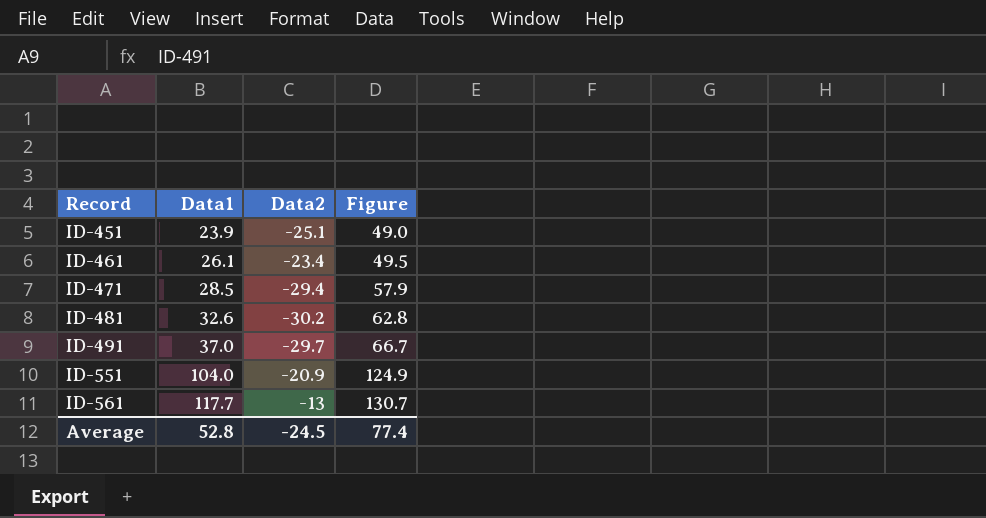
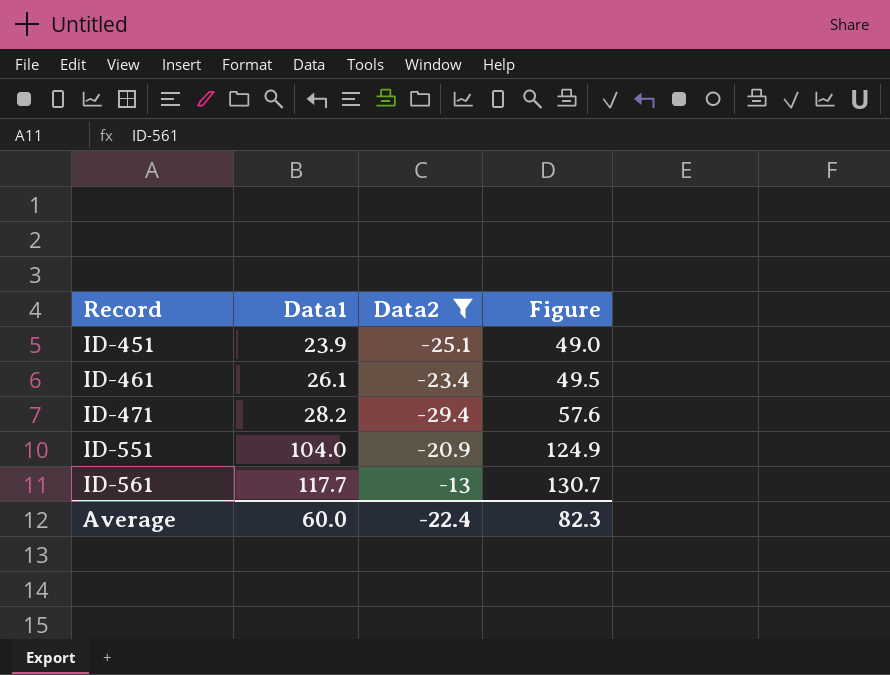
filter: none -> Data2 >= -29.4
ID-471 | Data1: 28.5 -> 28.2
ID-471 | Figure: 57.9 -> 57.6
Average | Data1: 52.8 -> 60.0
Average | Data2: -24.5 -> -22.4
Average | Figure: 77.4 -> 82.3

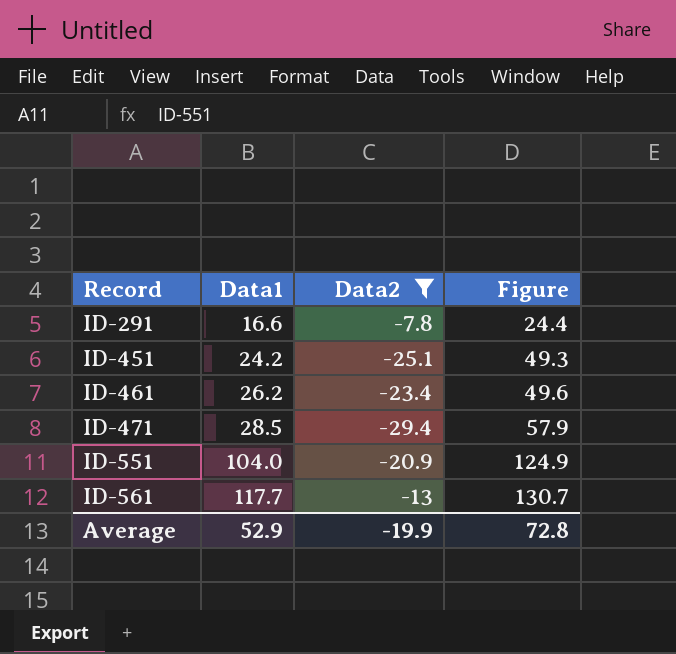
row ID-291: none -> 16.6 | -7.8 | 24.4
ID-451 | Data1: 23.9 -> 24.2
ID-451 | Figure: 49.0 -> 49.3
ID-461 | Data1: 26.1 -> 26.2
ID-461 | Figure: 49.5 -> 49.6
ID-471 | Data1: 28.2 -> 28.5
ID-471 | Figure: 57.6 -> 57.9
Average | Data1: 60.0 -> 52.9
Average | Data2: -22.4 -> -19.9
Average | Figure: 82.3 -> 72.8

